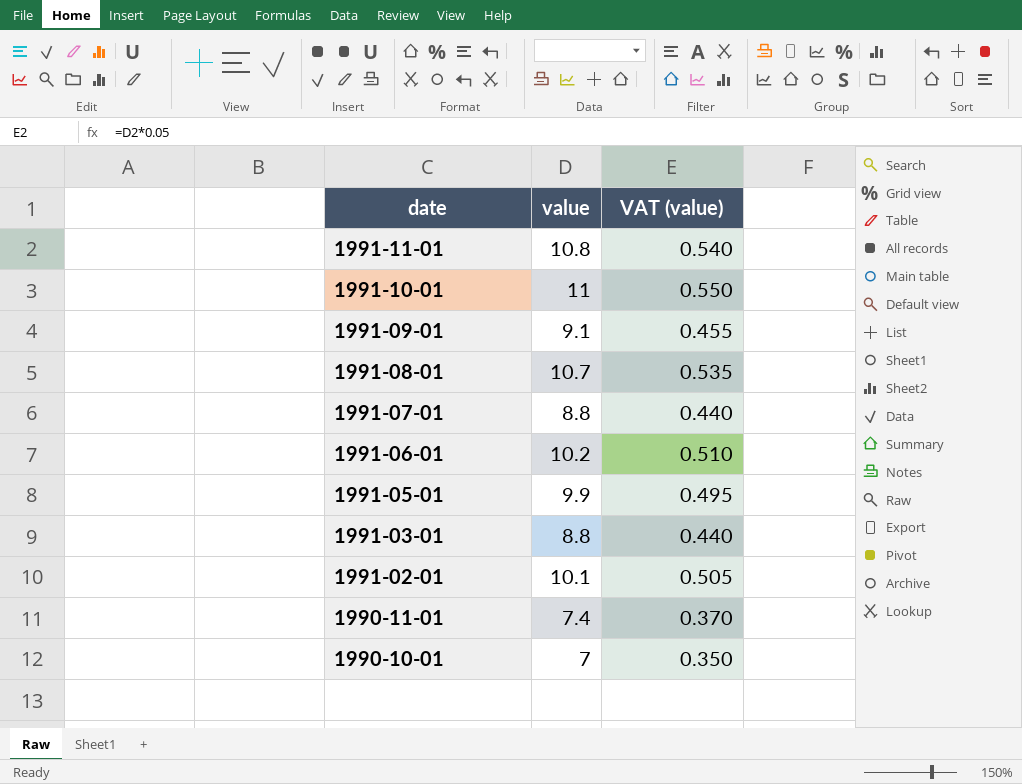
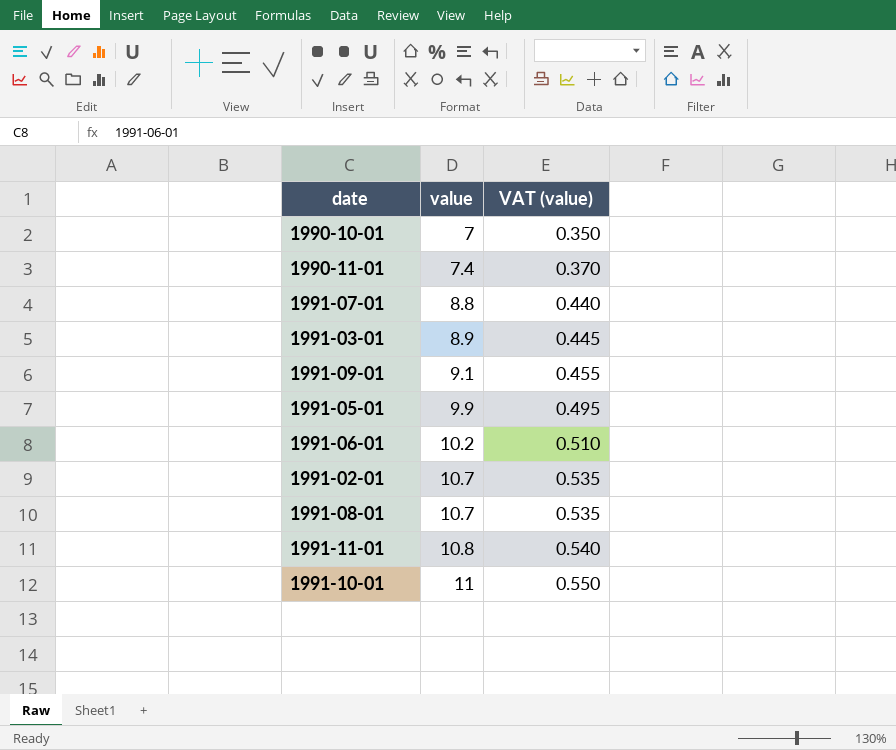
row order: date descending -> value ascending
1991-03-01 | value: 8.8 -> 8.9
1991-03-01 | VAT (value): 0.440 -> 0.445
1991-02-01 | value: 10.1 -> 10.7
1991-02-01 | VAT (value): 0.505 -> 0.535

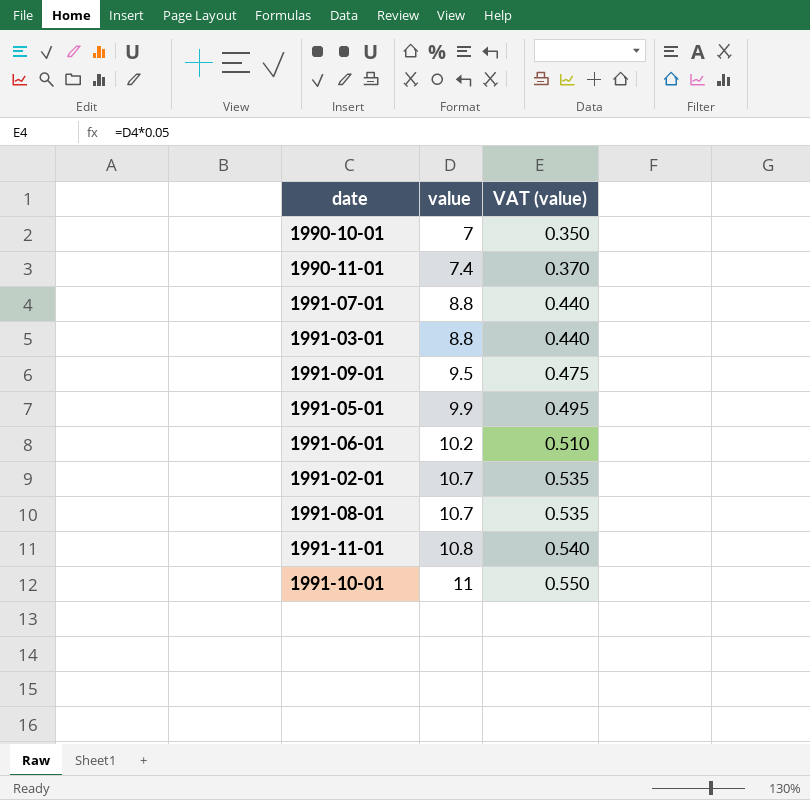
1991-03-01 | value: 8.9 -> 8.8
1991-03-01 | VAT (value): 0.445 -> 0.440
1991-09-01 | value: 9.1 -> 9.5
1991-09-01 | VAT (value): 0.455 -> 0.475

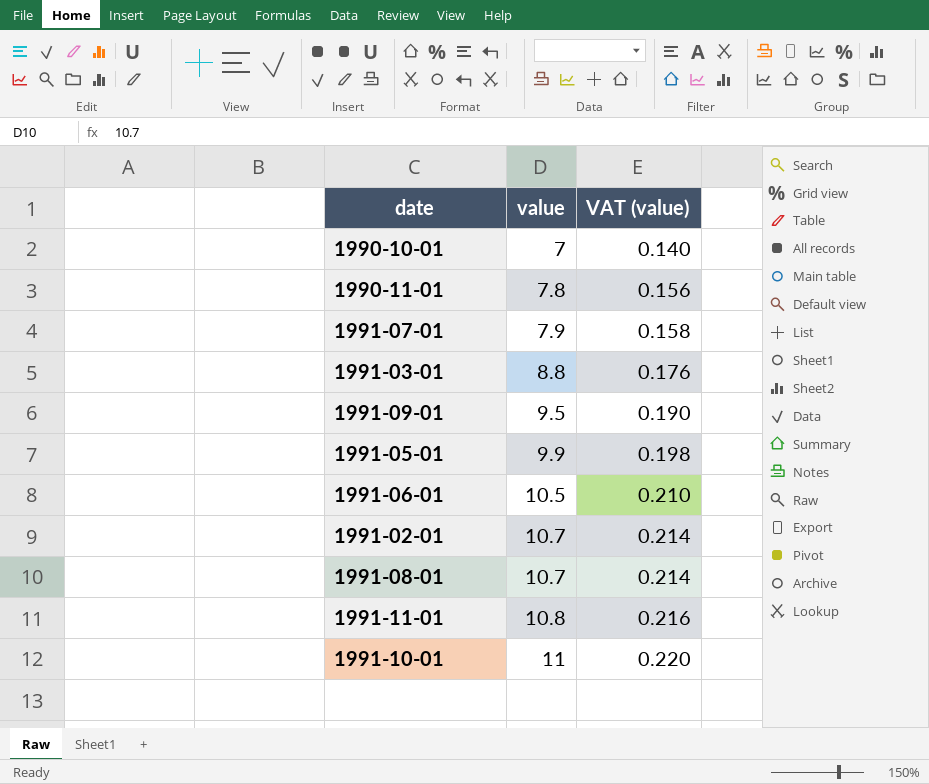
column VAT (value) | formula: [value] * 0.05 -> [value] * 0.02
1990-11-01 | value: 7.4 -> 7.8
1991-07-01 | value: 8.8 -> 7.9
1991-06-01 | value: 10.2 -> 10.5

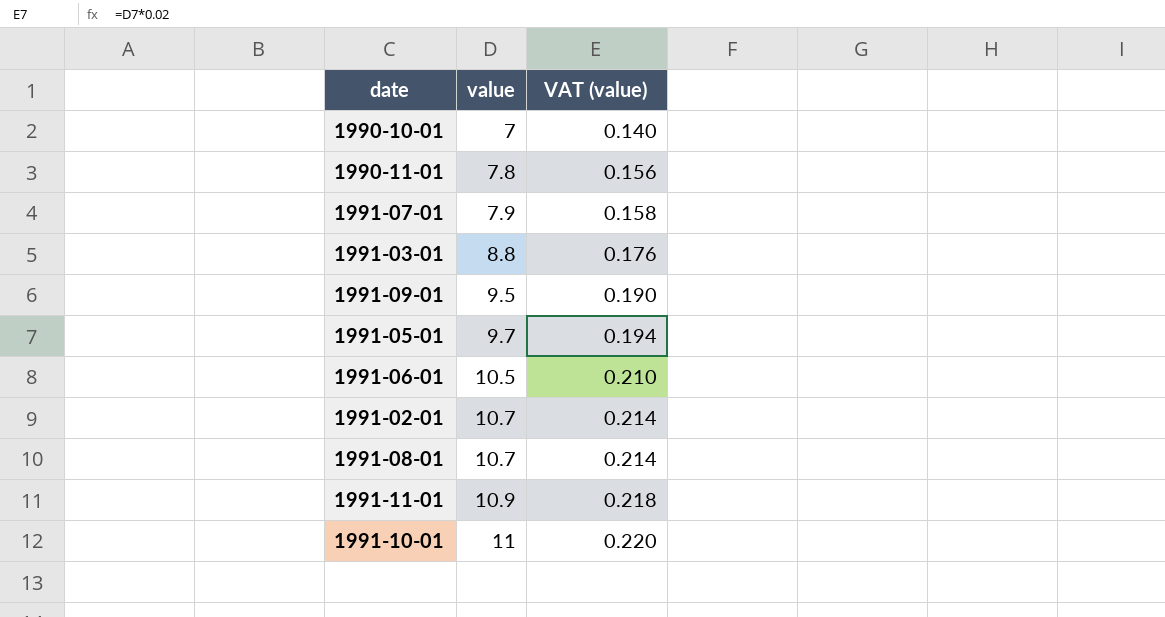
1991-05-01 | value: 9.9 -> 9.7
1991-05-01 | VAT (value): 0.198 -> 0.194
1991-11-01 | value: 10.8 -> 10.9
1991-11-01 | VAT (value): 0.216 -> 0.218

